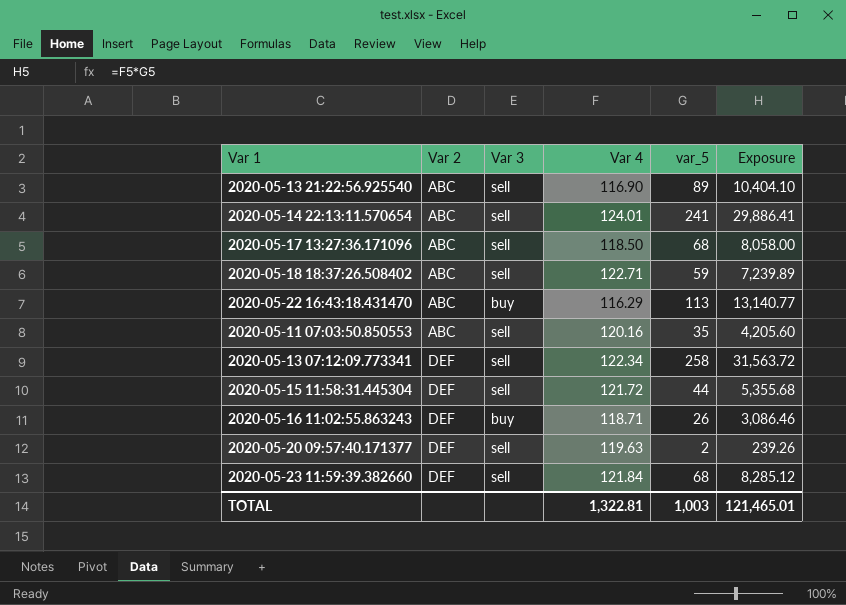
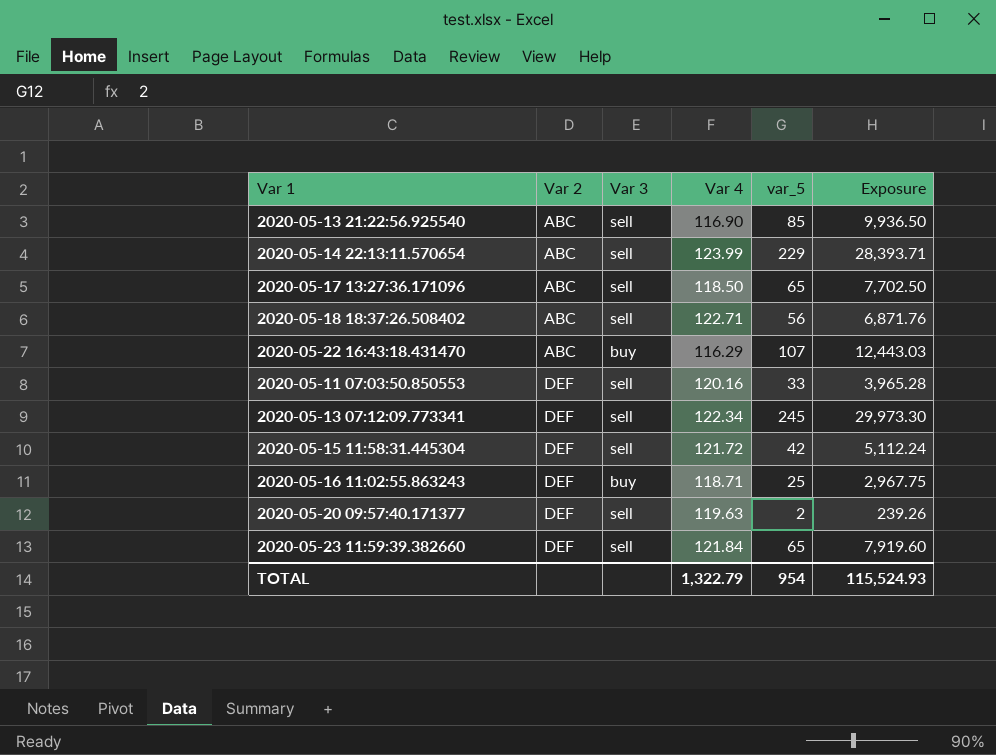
2020-05-13 21:22:56.925540 | var_5: 89 -> 85
2020-05-13 21:22:56.925540 | Exposure: 10,404.10 -> 9,936.50
2020-05-14 22:13:11.570654 | Var 4: 124.01 -> 123.99
2020-05-14 22:13:11.570654 | var_5: 241 -> 229
2020-05-14 22:13:11.570654 | Exposure: 29,886.41 -> 28,393.71
2020-05-17 13:27:36.171096 | var_5: 68 -> 65
2020-05-17 13:27:36.171096 | Exposure: 8,058.00 -> 7,702.50
2020-05-18 18:37:26.508402 | var_5: 59 -> 56
2020-05-18 18:37:26.508402 | Exposure: 7,239.89 -> 6,871.76
2020-05-22 16:43:18.431470 | var_5: 113 -> 107
2020-05-22 16:43:18.431470 | Exposure: 13,140.77 -> 12,443.03
2020-05-11 07:03:50.850553 | Var 2: ABC -> DEF
2020-05-11 07:03:50.850553 | var_5: 35 -> 33
2020-05-11 07:03:50.850553 | Exposure: 4,205.60 -> 3,965.28
2020-05-13 07:12:09.773341 | var_5: 258 -> 245
2020-05-13 07:12:09.773341 | Exposure: 31,563.72 -> 29,973.30
2020-05-15 11:58:31.445304 | var_5: 44 -> 42
2020-05-15 11:58:31.445304 | Exposure: 5,355.68 -> 5,112.24
2020-05-16 11:02:55.863243 | var_5: 26 -> 25
2020-05-16 11:02:55.863243 | Exposure: 3,086.46 -> 2,967.75
2020-05-23 11:59:39.382660 | var_5: 68 -> 65
2020-05-23 11:59:39.382660 | Exposure: 8,285.12 -> 7,919.60
TOTAL | Var 4: 1,322.81 -> 1,322.79
TOTAL | var_5: 1,003 -> 954
TOTAL | Exposure: 121,465.01 -> 115,524.93

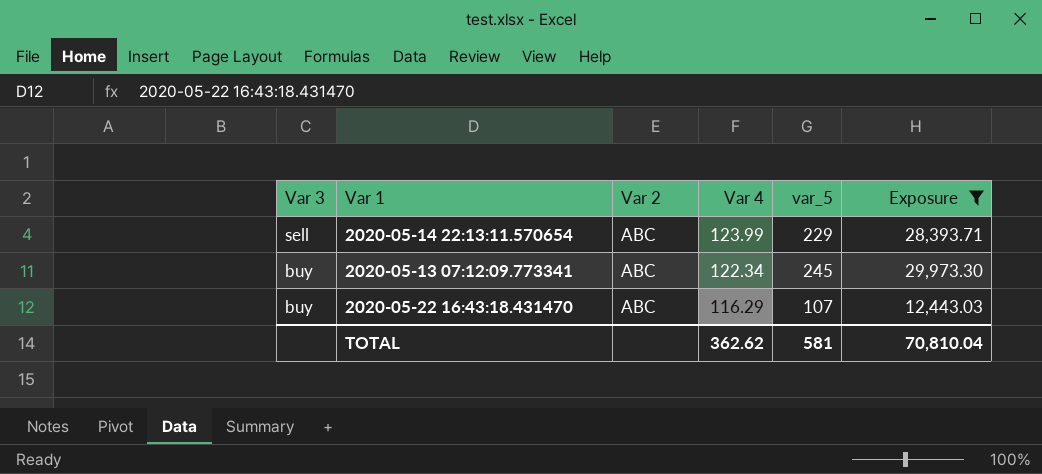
filter: none -> Exposure >= 12,443.03
row order: Var 2 ascending -> Var 3 descending
column Var 3 | position: 3 -> 1
2020-05-13 07:12:09.773341 | Var 3: sell -> buy
2020-05-13 07:12:09.773341 | Var 2: DEF -> ABC
TOTAL | Var 4: 1,322.79 -> 362.62
TOTAL | var_5: 954 -> 581
TOTAL | Exposure: 115,524.93 -> 70,810.04

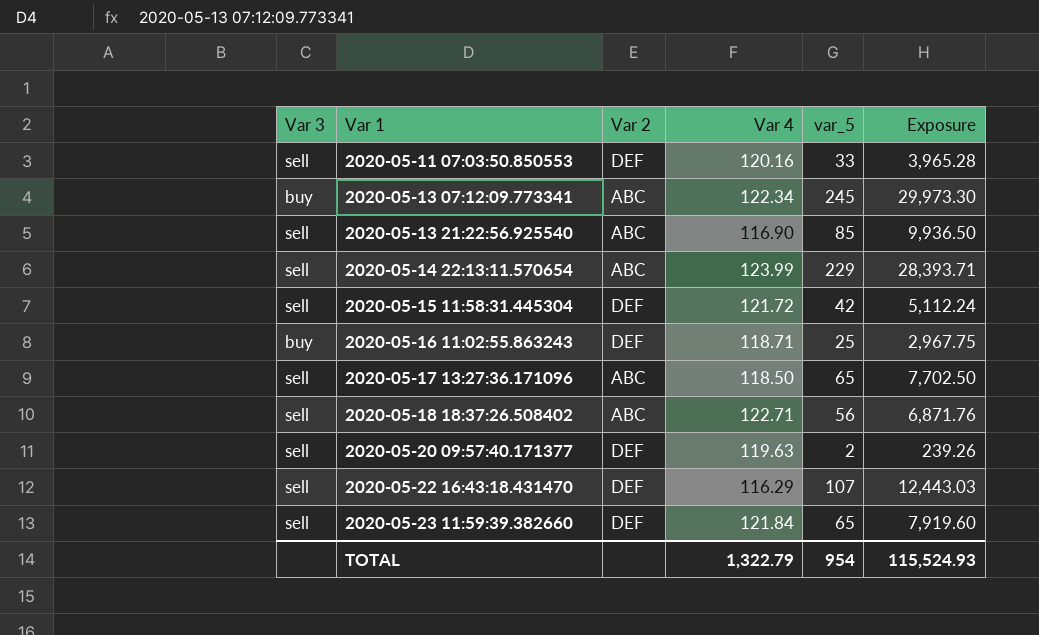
filter: Exposure >= 12,443.03 -> none
row order: Var 3 descending -> Var 1 ascending
2020-05-22 16:43:18.431470 | Var 3: buy -> sell
2020-05-22 16:43:18.431470 | Var 2: ABC -> DEF
TOTAL | Var 4: 362.62 -> 1,322.79
TOTAL | var_5: 581 -> 954
TOTAL | Exposure: 70,810.04 -> 115,524.93

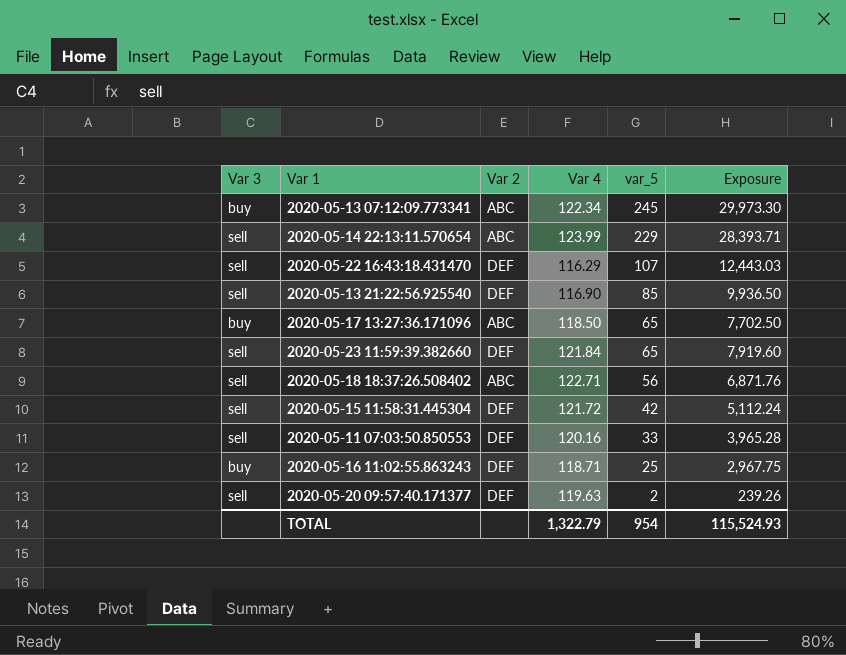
row order: Var 1 ascending -> var_5 descending
2020-05-13 21:22:56.925540 | Var 2: ABC -> DEF
2020-05-17 13:27:36.171096 | Var 3: sell -> buy

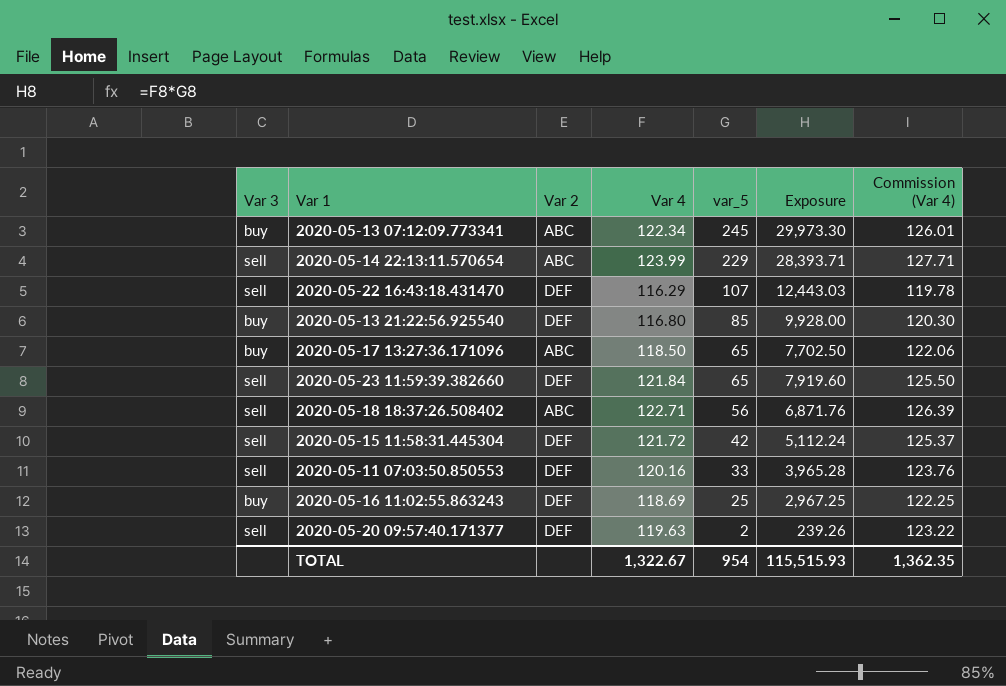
column Commission (Var 4) | formula: none -> [Var 4] * 1.03
2020-05-13 21:22:56.925540 | Var 3: sell -> buy
2020-05-13 21:22:56.925540 | Var 4: 116.90 -> 116.80
2020-05-13 21:22:56.925540 | Exposure: 9,936.50 -> 9,928.00
2020-05-16 11:02:55.863243 | Var 4: 118.71 -> 118.69
2020-05-16 11:02:55.863243 | Exposure: 2,967.75 -> 2,967.25
TOTAL | Var 4: 1,322.79 -> 1,322.67
TOTAL | Exposure: 115,524.93 -> 115,515.93

